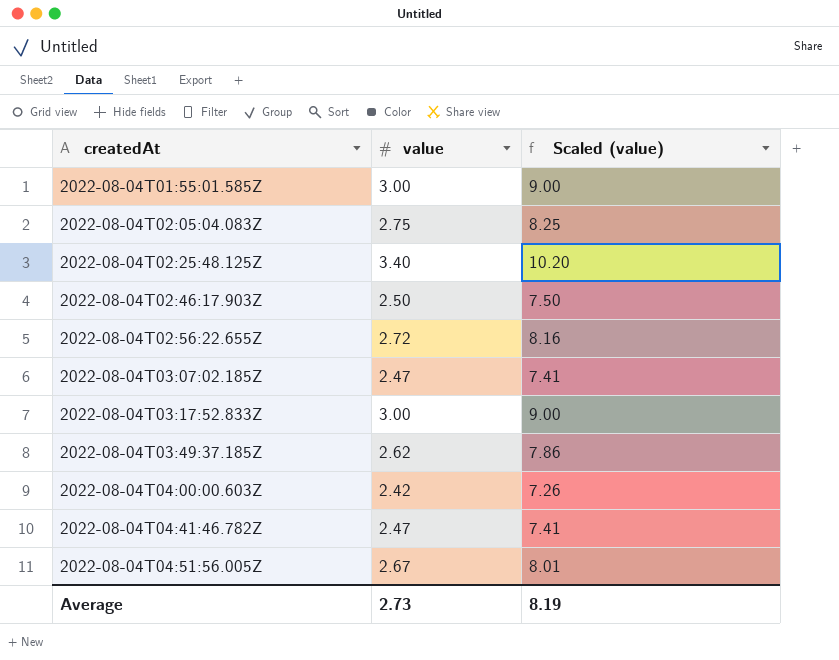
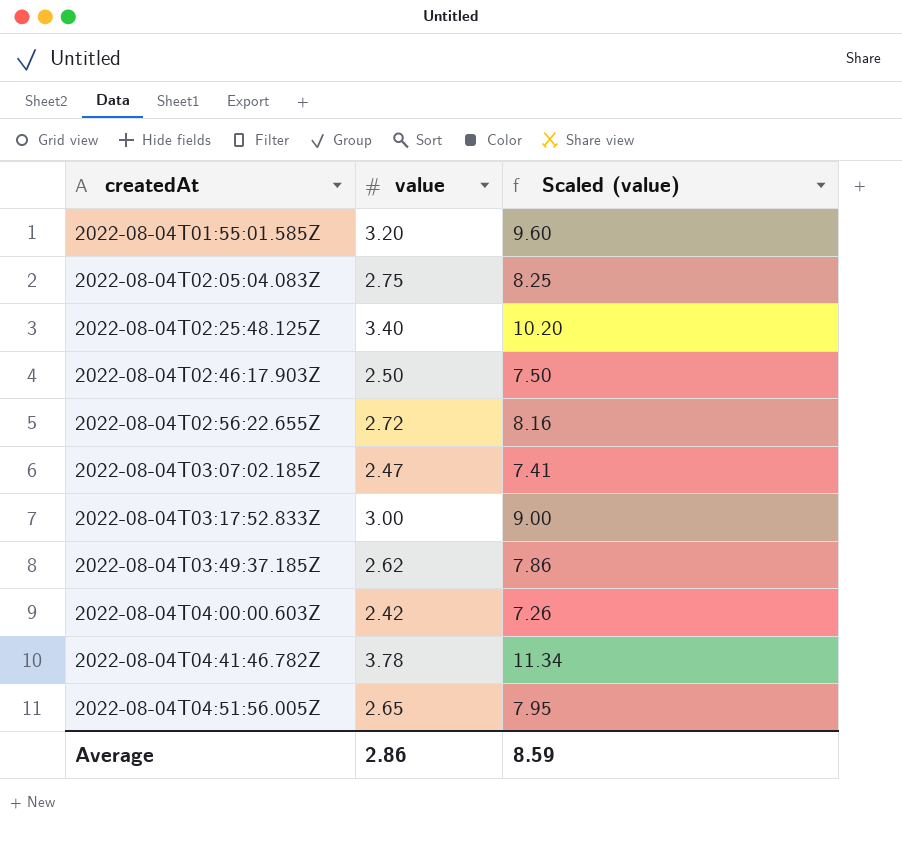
2022-08-04T01:55:01.585Z | value: 3.00 -> 3.20
2022-08-04T01:55:01.585Z | Scaled (value): 9.00 -> 9.60
2022-08-04T04:41:46.782Z | value: 2.47 -> 3.78
2022-08-04T04:41:46.782Z | Scaled (value): 7.41 -> 11.34
2022-08-04T04:51:56.005Z | value: 2.67 -> 2.65
2022-08-04T04:51:56.005Z | Scaled (value): 8.01 -> 7.95
Average | value: 2.73 -> 2.86
Average | Scaled (value): 8.19 -> 8.59

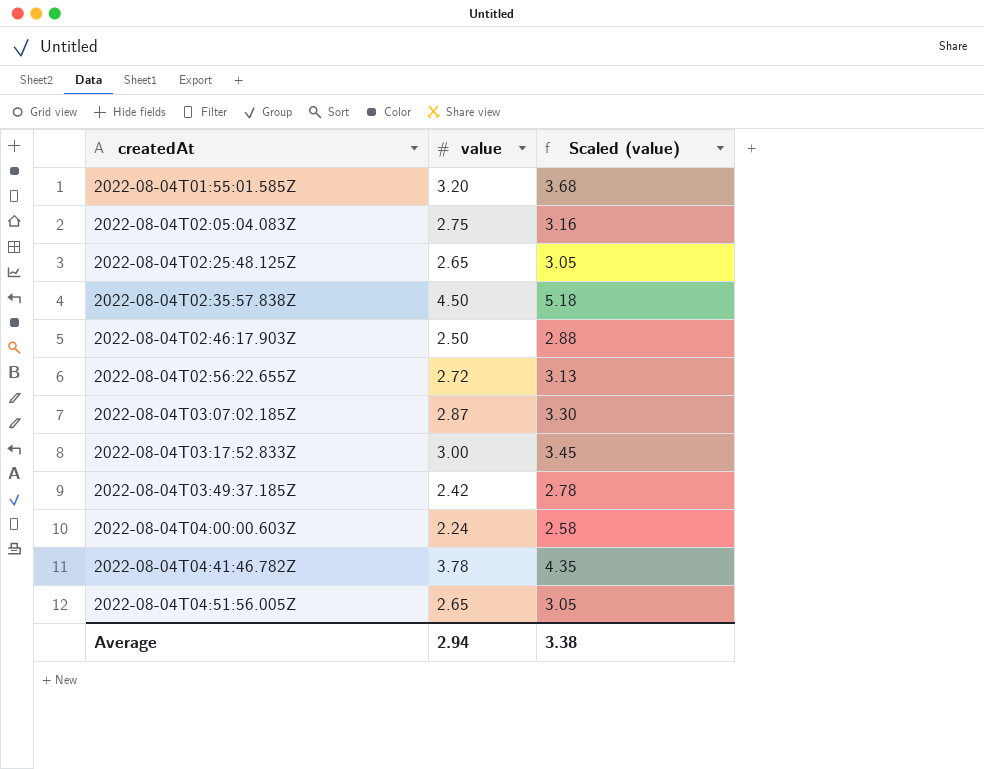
column Scaled (value) | formula: [value] * 3 -> [value] * 1.15
2022-08-04T02:25:48.125Z | value: 3.40 -> 2.65
row 2022-08-04T02:35:57.838Z: none -> 4.50 | 5.18
2022-08-04T03:07:02.185Z | value: 2.47 -> 2.87
2022-08-04T03:49:37.185Z | value: 2.62 -> 2.42
2022-08-04T04:00:00.603Z | value: 2.42 -> 2.24
Average | value: 2.86 -> 2.94
Average | Scaled (value): 8.59 -> 3.38

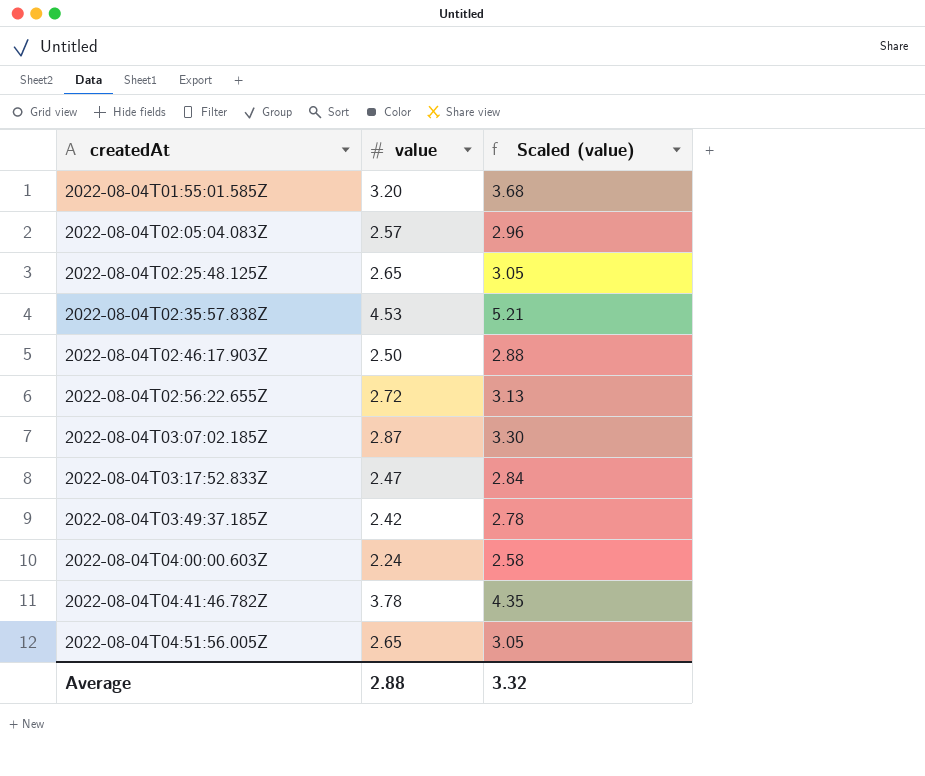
2022-08-04T02:05:04.083Z | value: 2.75 -> 2.57
2022-08-04T02:05:04.083Z | Scaled (value): 3.16 -> 2.96
2022-08-04T02:35:57.838Z | value: 4.50 -> 4.53
2022-08-04T02:35:57.838Z | Scaled (value): 5.18 -> 5.21
2022-08-04T03:17:52.833Z | value: 3.00 -> 2.47
2022-08-04T03:17:52.833Z | Scaled (value): 3.45 -> 2.84
Average | value: 2.94 -> 2.88
Average | Scaled (value): 3.38 -> 3.32

